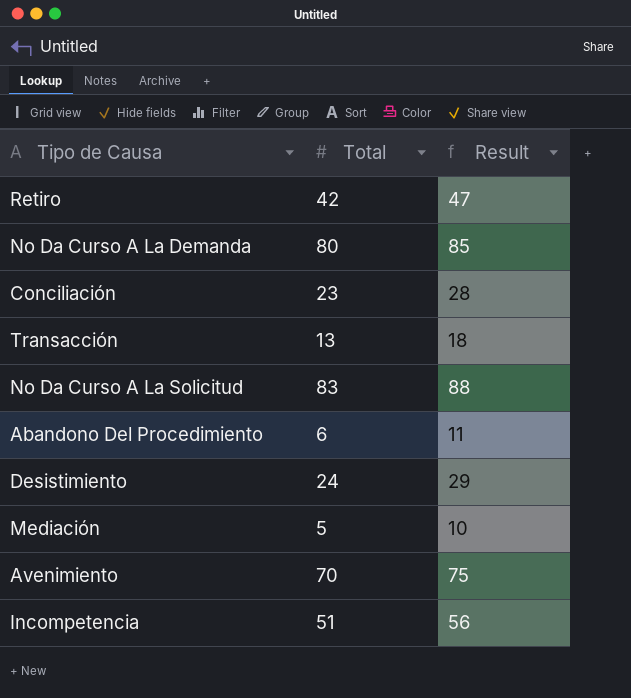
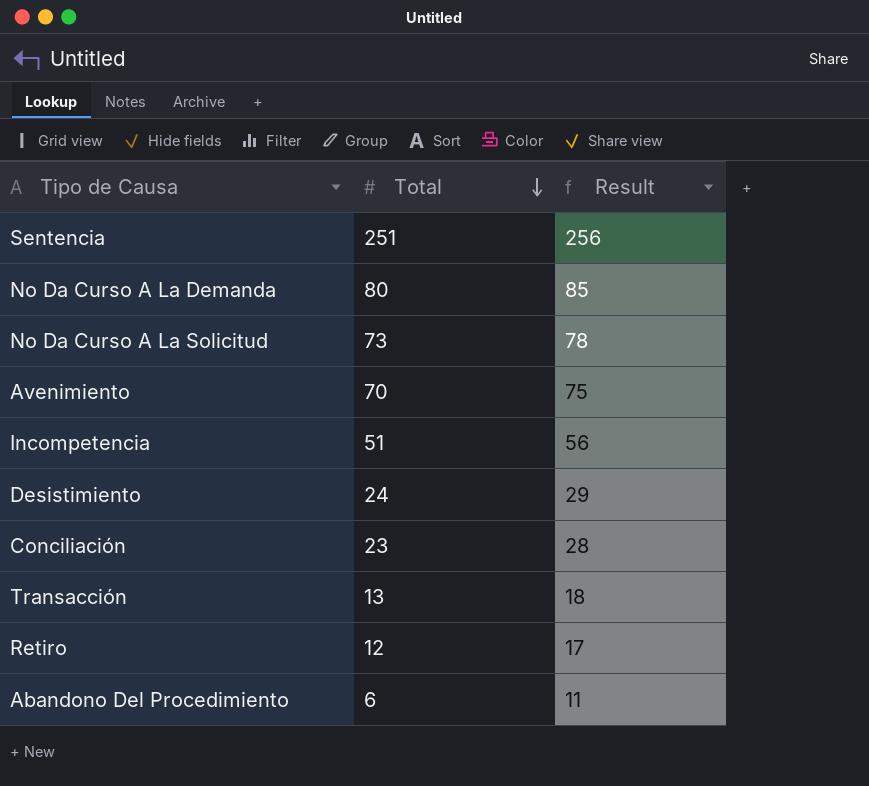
row order: none -> Total descending
row Mediación: 5 | 10 -> none
row Sentencia: none -> 251 | 256
No Da Curso A La Solicitud | Total: 83 -> 73
No Da Curso A La Solicitud | Result: 88 -> 78
Retiro | Total: 42 -> 12
Retiro | Result: 47 -> 17

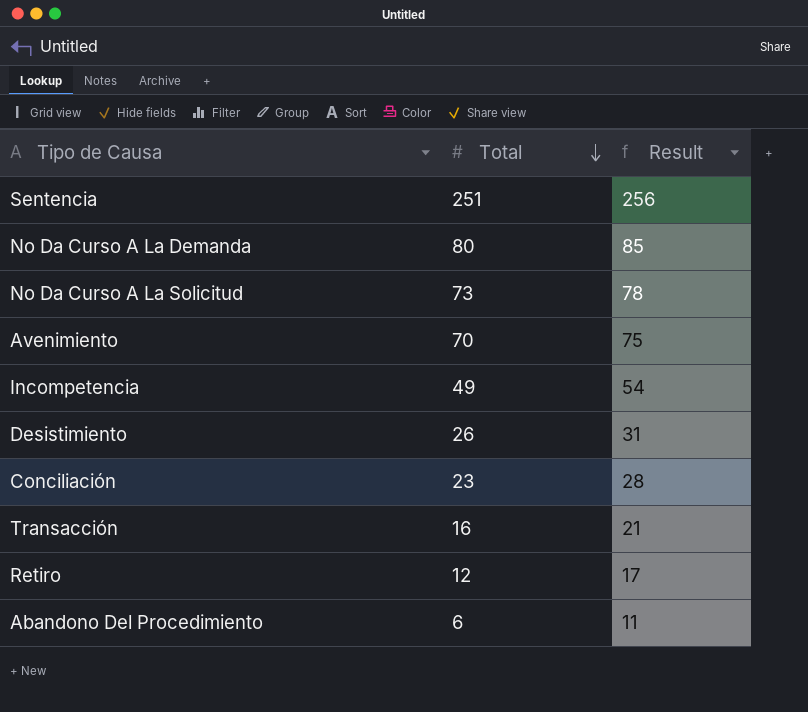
Incompetencia | Total: 51 -> 49
Incompetencia | Result: 56 -> 54
Desistimiento | Total: 24 -> 26
Desistimiento | Result: 29 -> 31
Transacción | Total: 13 -> 16
Transacción | Result: 18 -> 21

